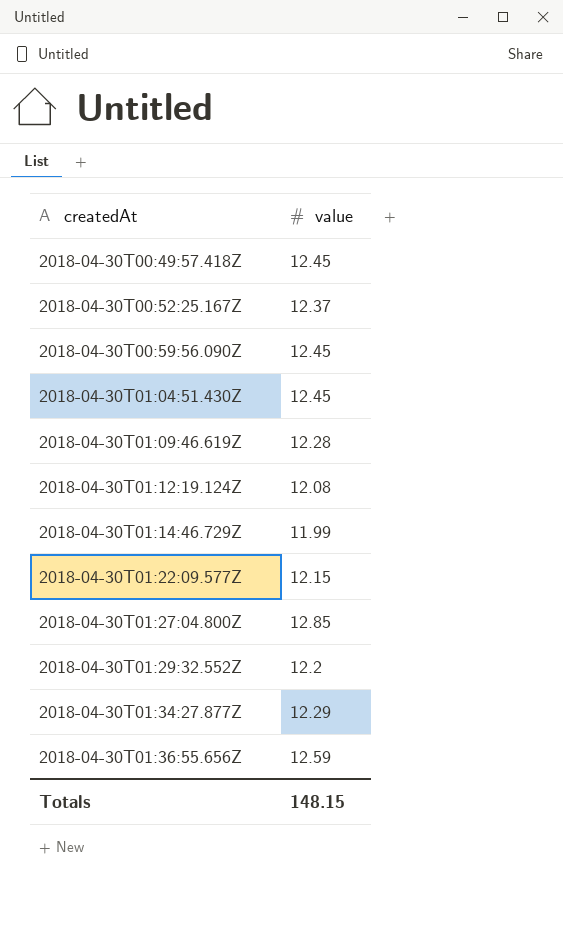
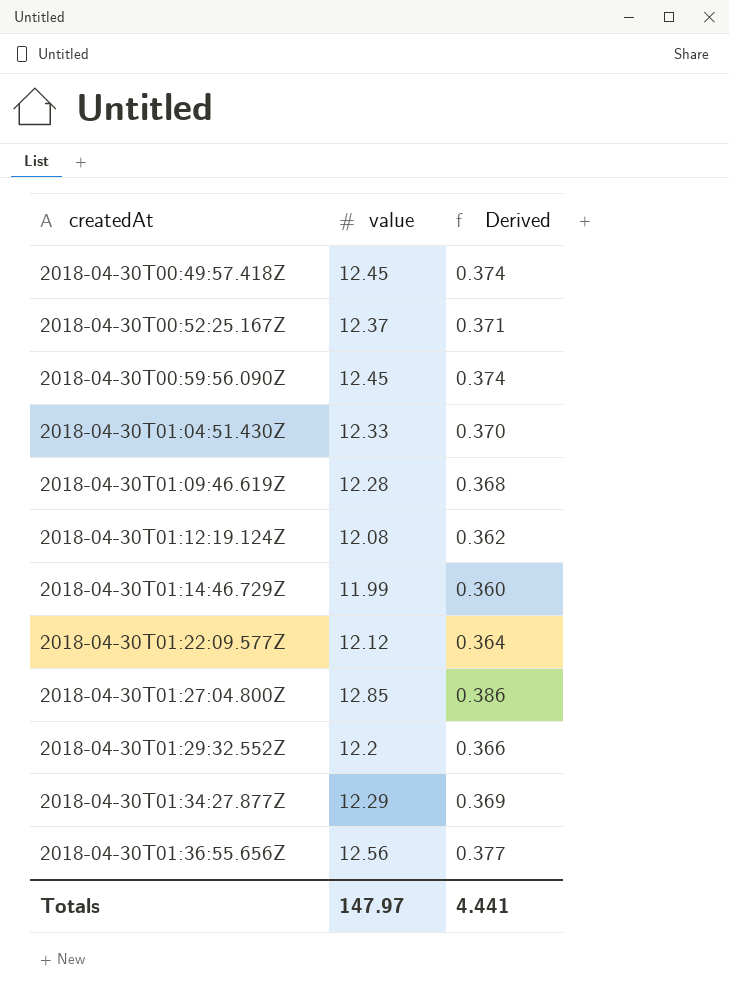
column Derived | formula: none -> [value] * 0.03
2018-04-30T01:04:51.430Z | value: 12.45 -> 12.33
2018-04-30T01:22:09.577Z | value: 12.15 -> 12.12
2018-04-30T01:36:55.656Z | value: 12.59 -> 12.56
Totals | value: 148.15 -> 147.97

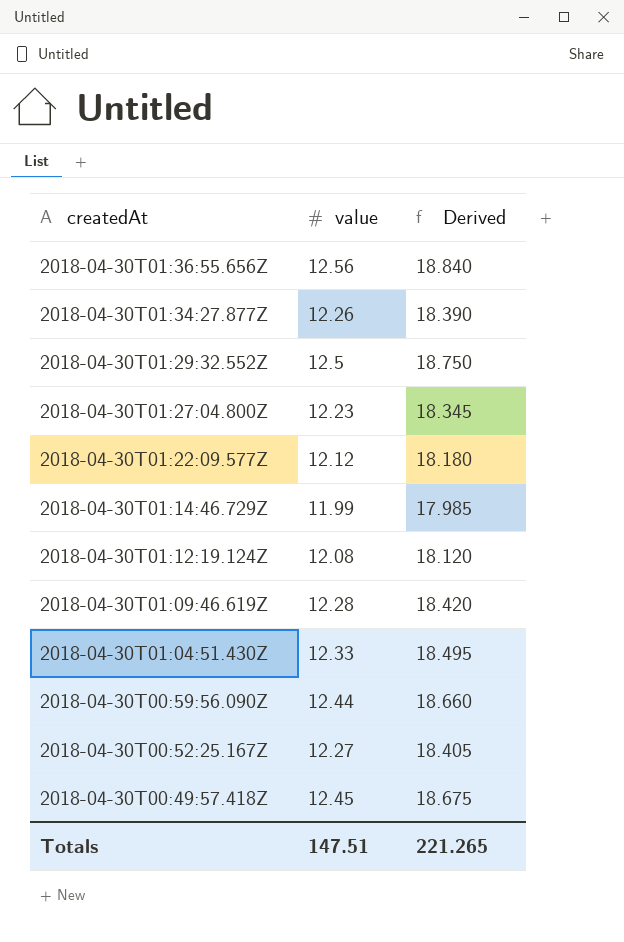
row order: createdAt ascending -> createdAt descending
column Derived | formula: [value] * 0.03 -> [value] * 1.5
2018-04-30T01:34:27.877Z | value: 12.29 -> 12.26
2018-04-30T01:29:32.552Z | value: 12.2 -> 12.5
2018-04-30T01:27:04.800Z | value: 12.85 -> 12.23
2018-04-30T00:59:56.090Z | value: 12.45 -> 12.44
2018-04-30T00:52:25.167Z | value: 12.37 -> 12.27
Totals | value: 147.97 -> 147.51
Totals | Derived: 4.441 -> 221.265

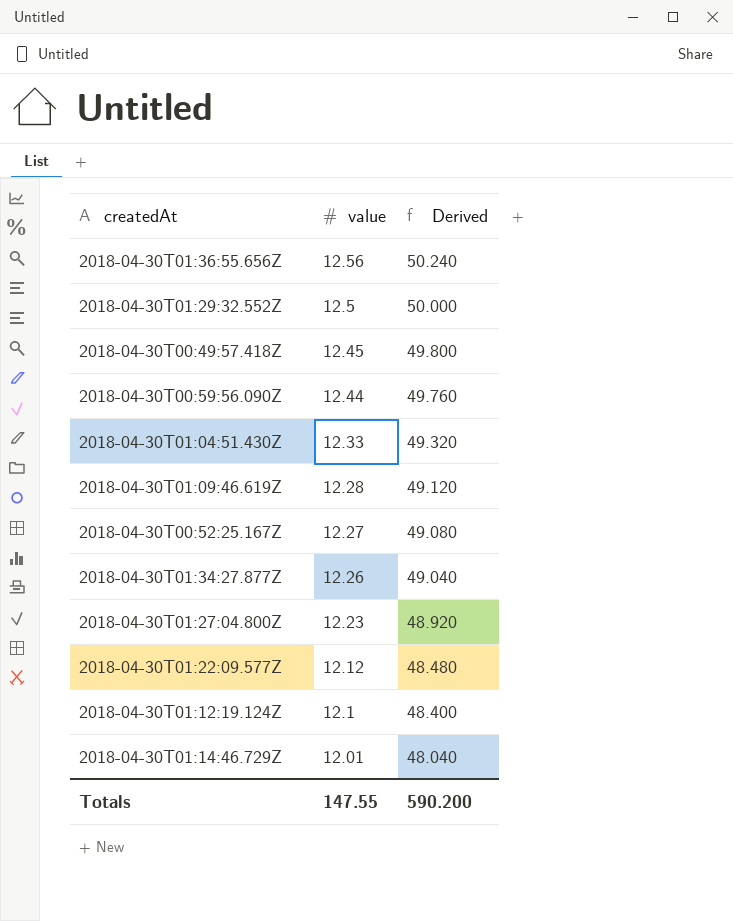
row order: createdAt descending -> value descending
column Derived | formula: [value] * 1.5 -> [value] * 4
2018-04-30T01:12:19.124Z | value: 12.08 -> 12.1
2018-04-30T01:14:46.729Z | value: 11.99 -> 12.01
Totals | value: 147.51 -> 147.55
Totals | Derived: 221.265 -> 590.200

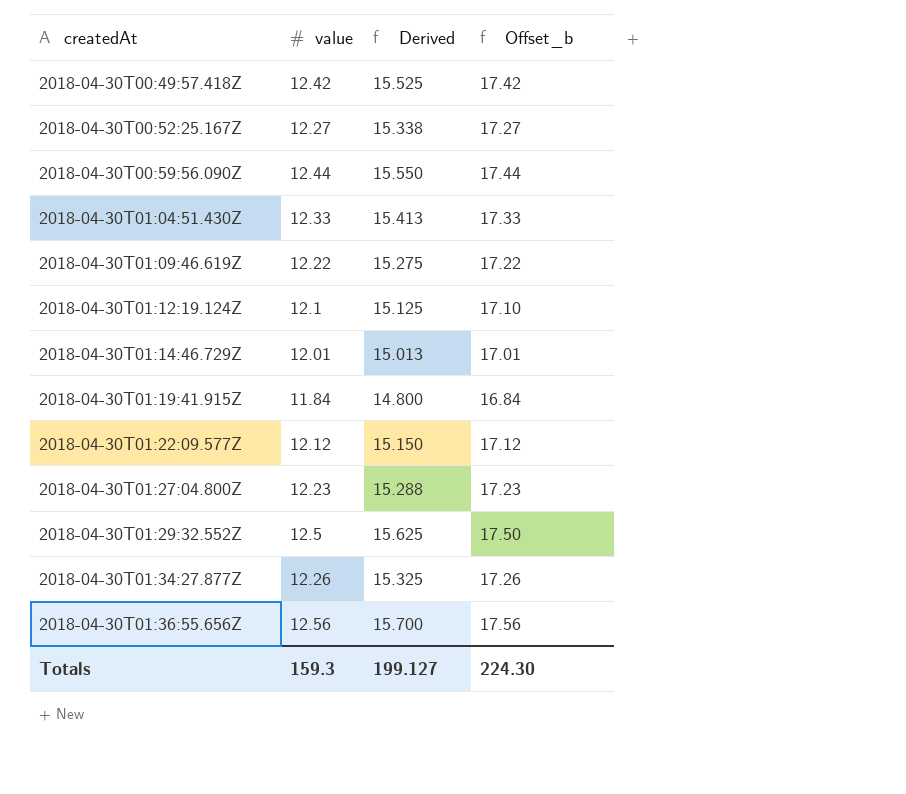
row order: value descending -> createdAt ascending
column Derived | formula: [value] * 4 -> [value] * 1.25
column Offset_b | formula: none -> [value] + 5
2018-04-30T00:49:57.418Z | value: 12.45 -> 12.42
2018-04-30T01:09:46.619Z | value: 12.28 -> 12.22
row 2018-04-30T01:19:41.915Z: none -> 11.84 | 14.800 | 16.84
Totals | value: 147.55 -> 159.3
Totals | Derived: 590.200 -> 199.127

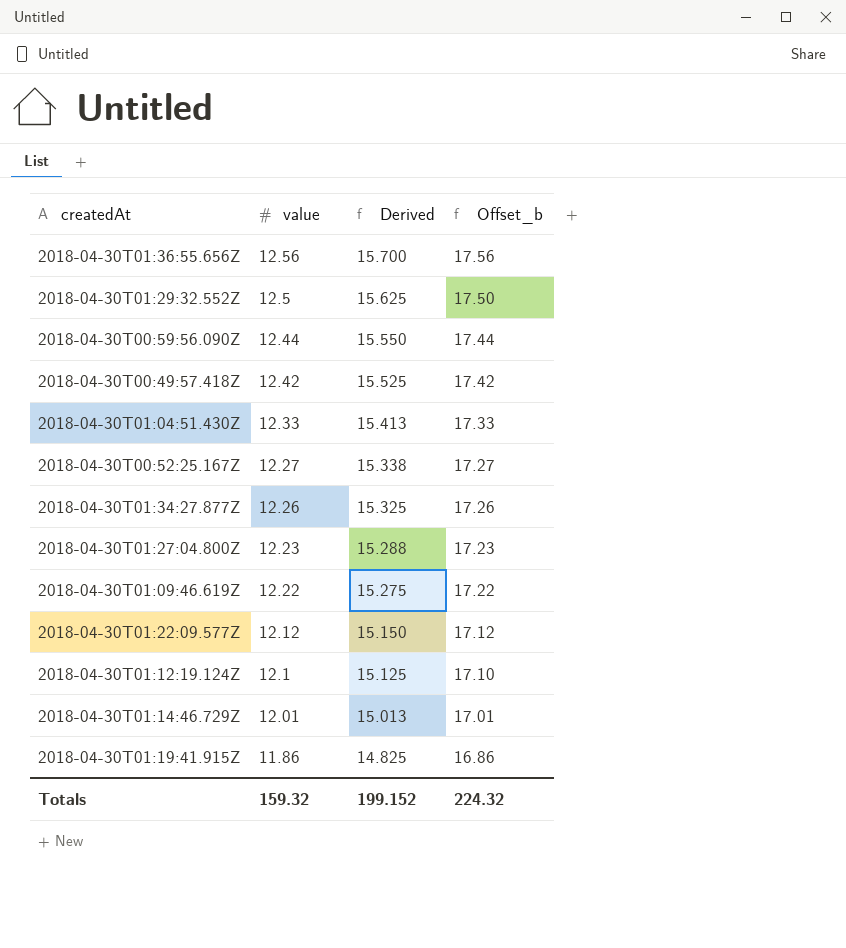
row order: createdAt ascending -> value descending
2018-04-30T01:19:41.915Z | value: 11.84 -> 11.86
2018-04-30T01:19:41.915Z | Derived: 14.800 -> 14.825
2018-04-30T01:19:41.915Z | Offset_b: 16.84 -> 16.86
Totals | value: 159.3 -> 159.32
Totals | Derived: 199.127 -> 199.152
Totals | Offset_b: 224.30 -> 224.32

